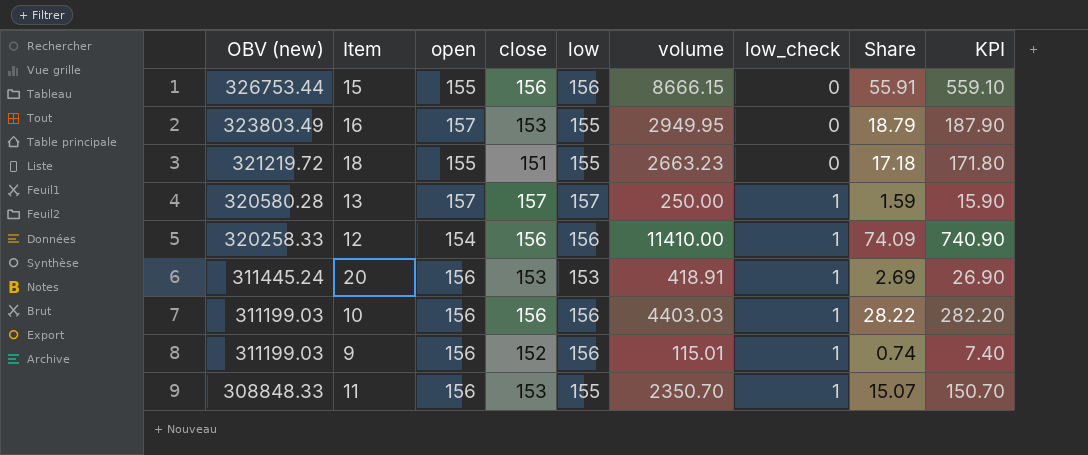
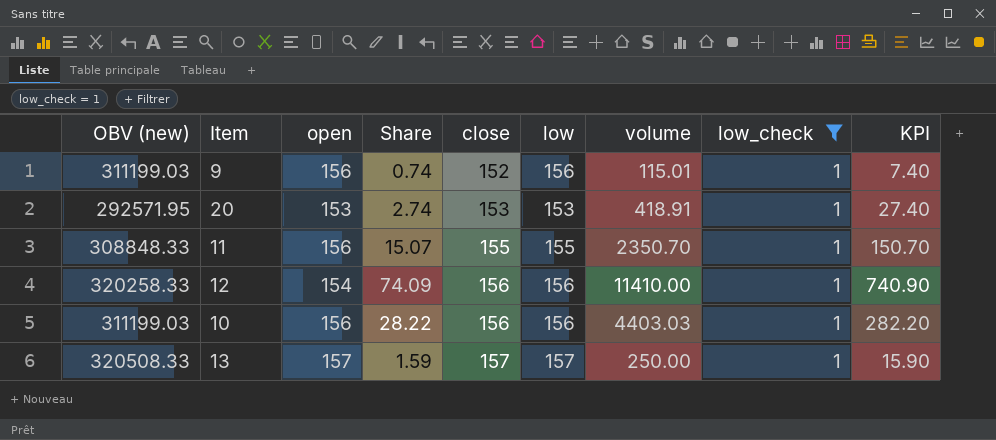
filter: none -> low_check = 1
row order: OBV (new) descending -> close ascending
column Share | position: 8 -> 4
20 | OBV (new): 311445.24 -> 292571.95
20 | open: 156 -> 153
20 | Share: 2.69 -> 2.74
20 | KPI: 26.90 -> 27.40
11 | close: 153 -> 155
13 | OBV (new): 320580.28 -> 320508.33

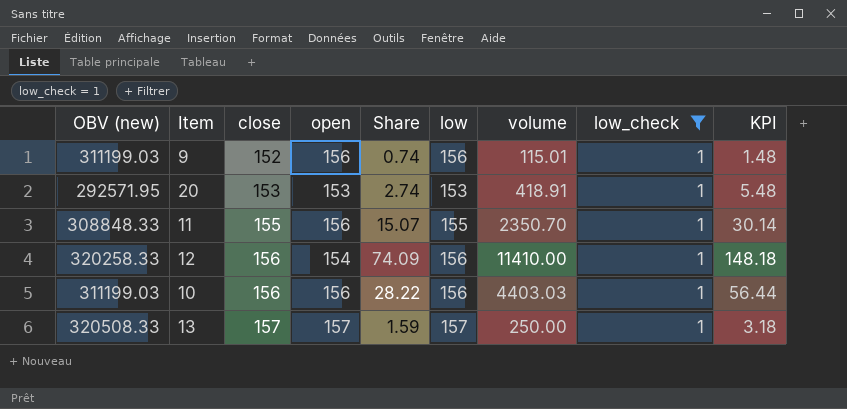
column close | position: 5 -> 3
column KPI | formula: [Share] * 10 -> [Share] * 2

